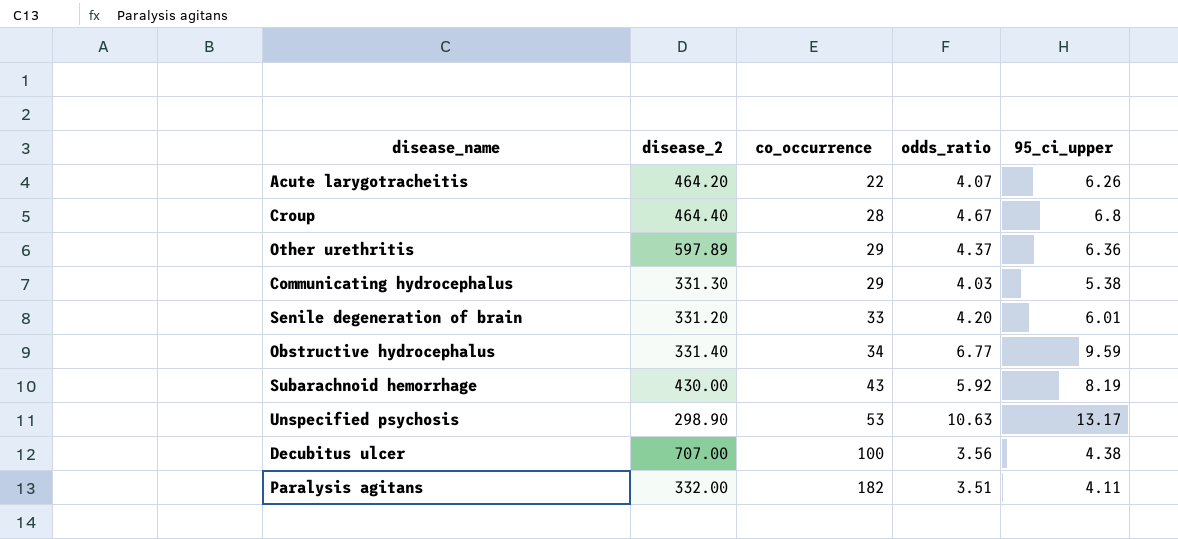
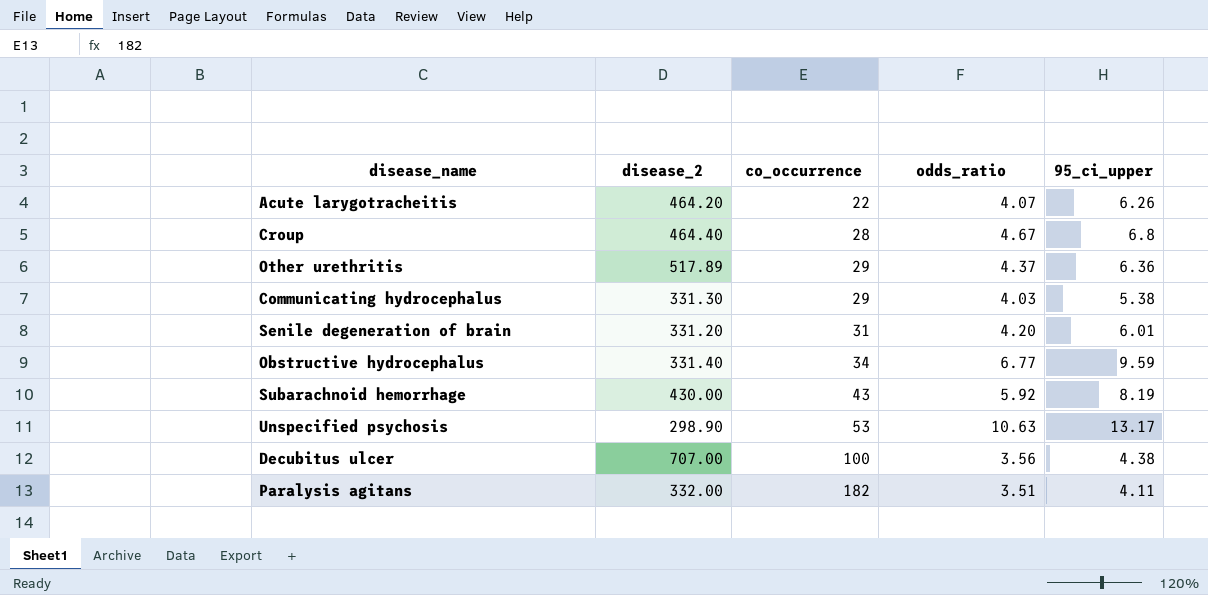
Other urethritis | disease_2: 597.89 -> 517.89
Senile degeneration of brain | co_occurrence: 33 -> 31

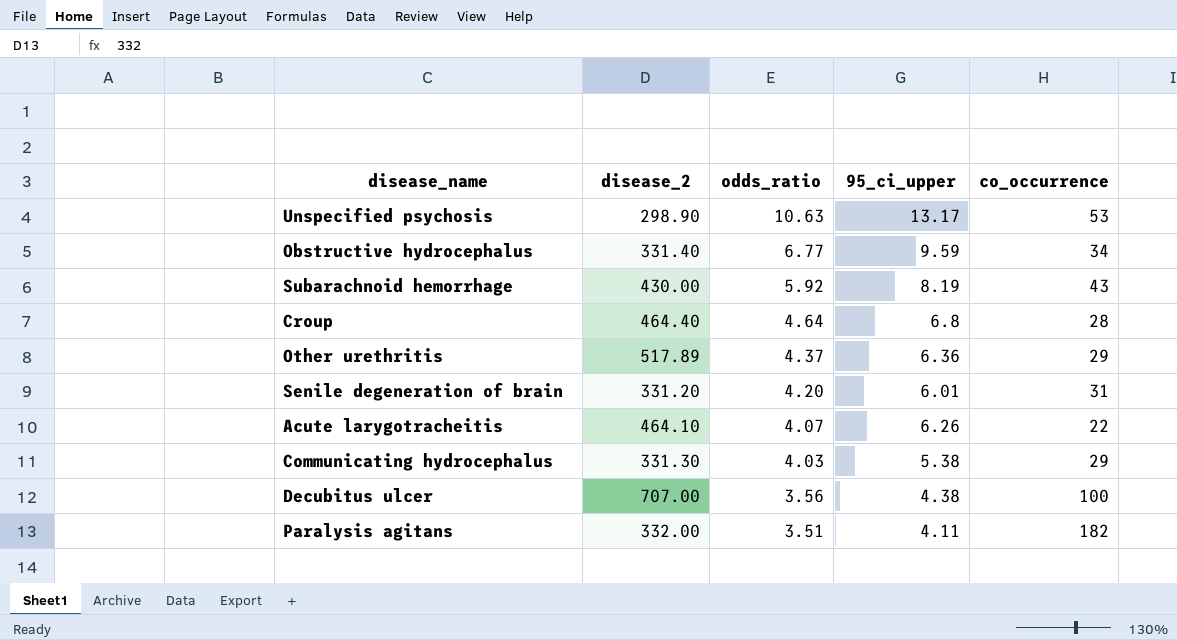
row order: co_occurrence ascending -> odds_ratio descending
column co_occurrence | position: 3 -> 5
Croup | odds_ratio: 4.67 -> 4.64
Acute larygotracheitis | disease_2: 464.20 -> 464.10

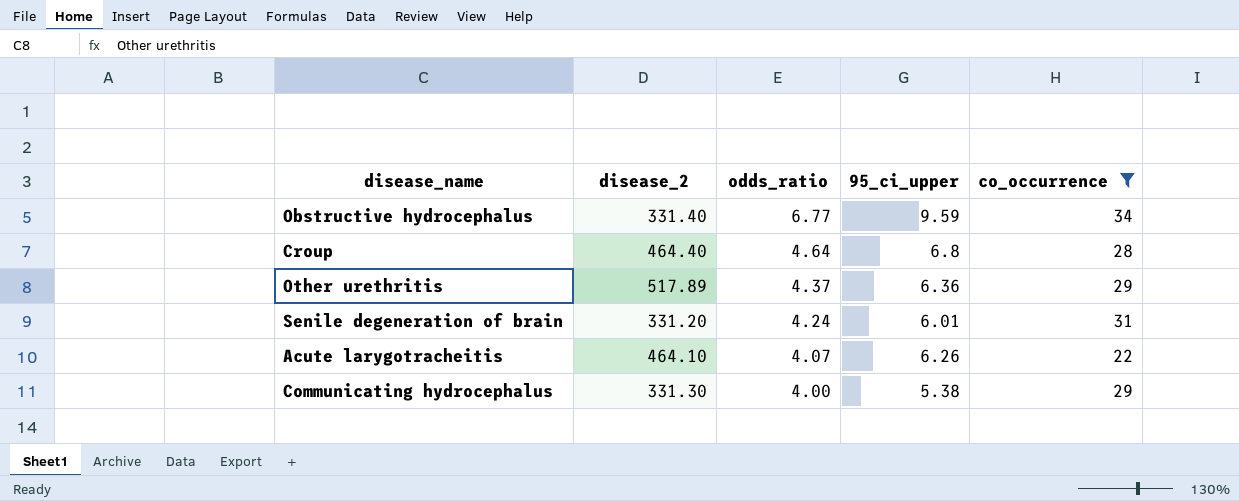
filter: none -> co_occurrence <= 34
Senile degeneration of brain | odds_ratio: 4.20 -> 4.24
Communicating hydrocephalus | odds_ratio: 4.03 -> 4.00

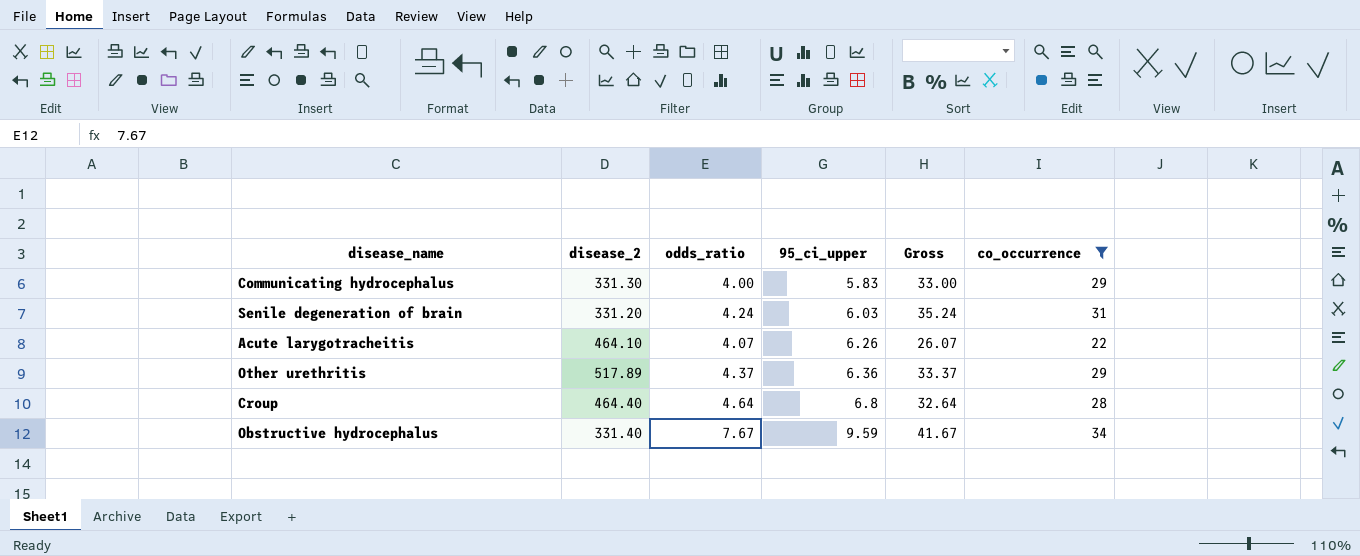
row order: odds_ratio descending -> 95_ci_upper ascending
column Gross | formula: none -> [odds_ratio] + [co_occurrence]
Communicating hydrocephalus | 95_ci_upper: 5.38 -> 5.83
Senile degeneration of brain | 95_ci_upper: 6.01 -> 6.03
Obstructive hydrocephalus | odds_ratio: 6.77 -> 7.67

